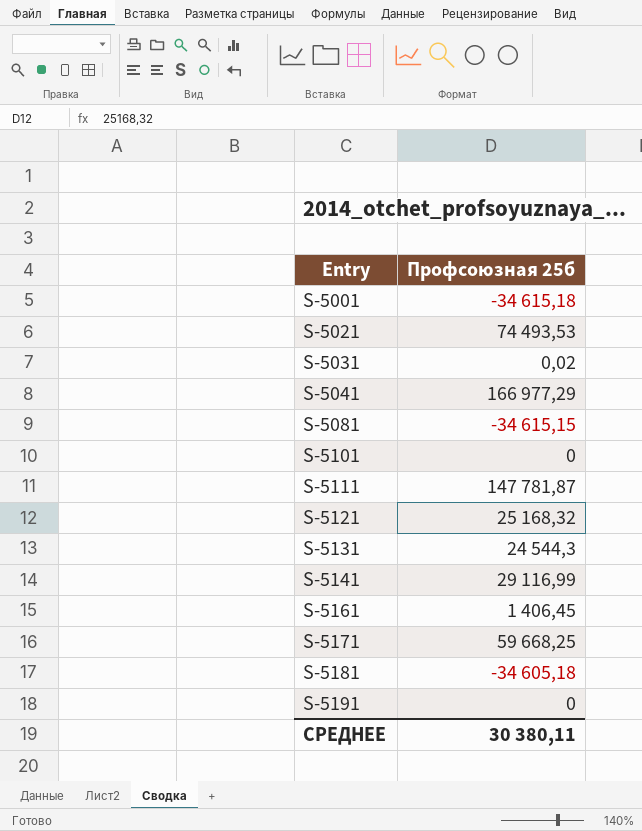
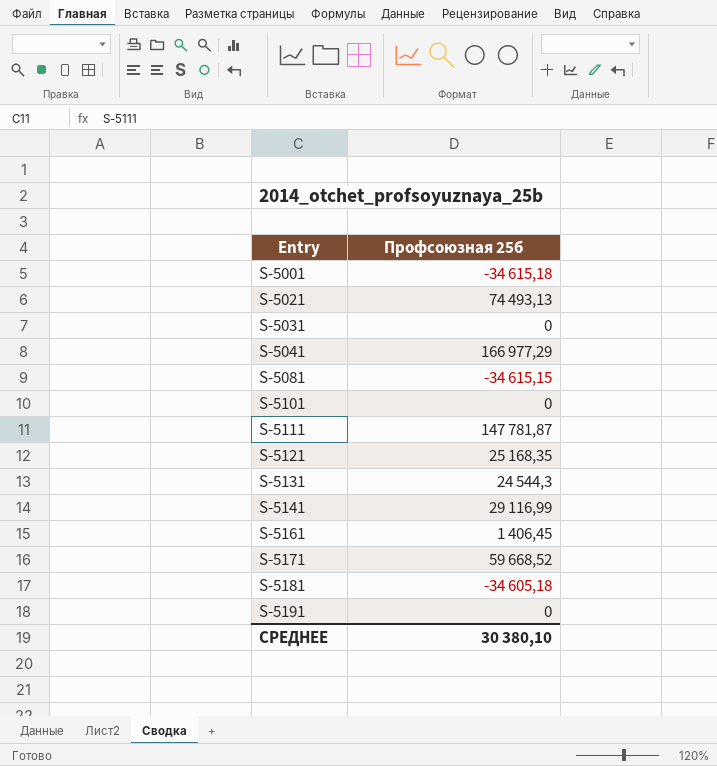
S-5021 | Профсоюзная 25б: 74 493,53 -> 74 493,13
S-5031 | Профсоюзная 25б: 0,02 -> 0
S-5121 | Профсоюзная 25б: 25 168,32 -> 25 168,35
S-5171 | Профсоюзная 25б: 59 668,25 -> 59 668,52
СРЕДНЕЕ | Профсоюзная 25б: 30 380,11 -> 30 380,10

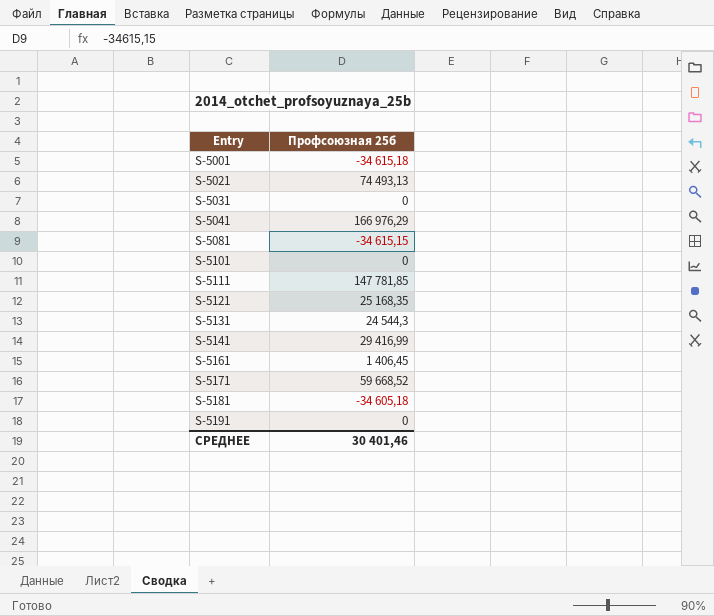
S-5041 | Профсоюзная 25б: 166 977,29 -> 166 976,29
S-5111 | Профсоюзная 25б: 147 781,87 -> 147 781,85
S-5141 | Профсоюзная 25б: 29 116,99 -> 29 416,99
СРЕДНЕЕ | Профсоюзная 25б: 30 380,10 -> 30 401,46

